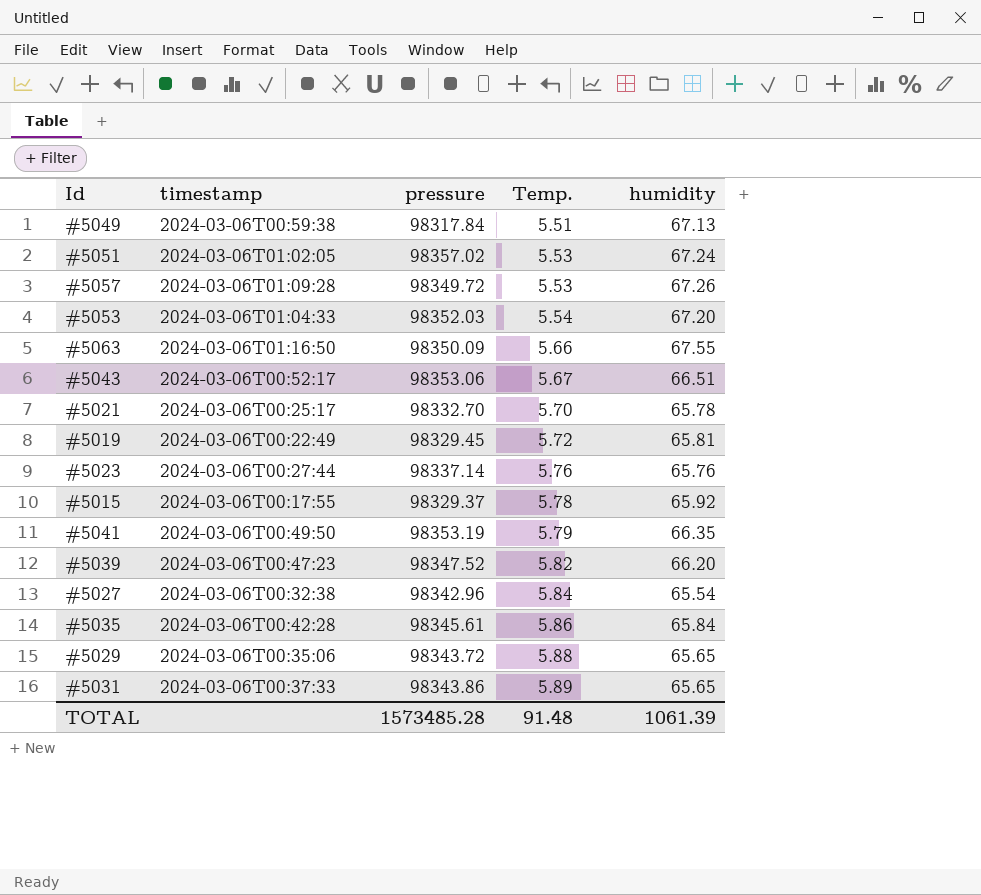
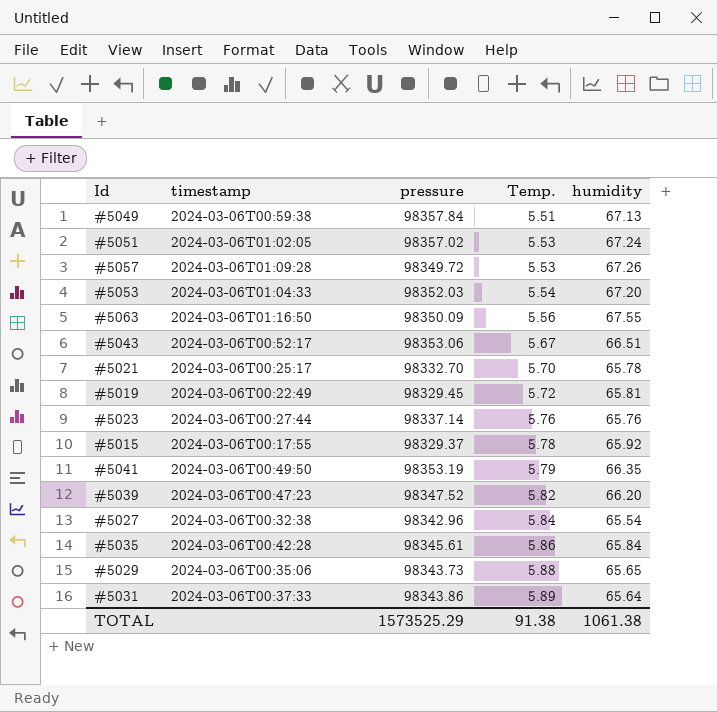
#5049 | pressure: 98317.84 -> 98357.84
#5063 | Temp.: 5.66 -> 5.56
#5029 | pressure: 98343.72 -> 98343.73
#5031 | humidity: 65.65 -> 65.64
TOTAL | pressure: 1573485.28 -> 1573525.29
TOTAL | Temp.: 91.48 -> 91.38
TOTAL | humidity: 1061.39 -> 1061.38

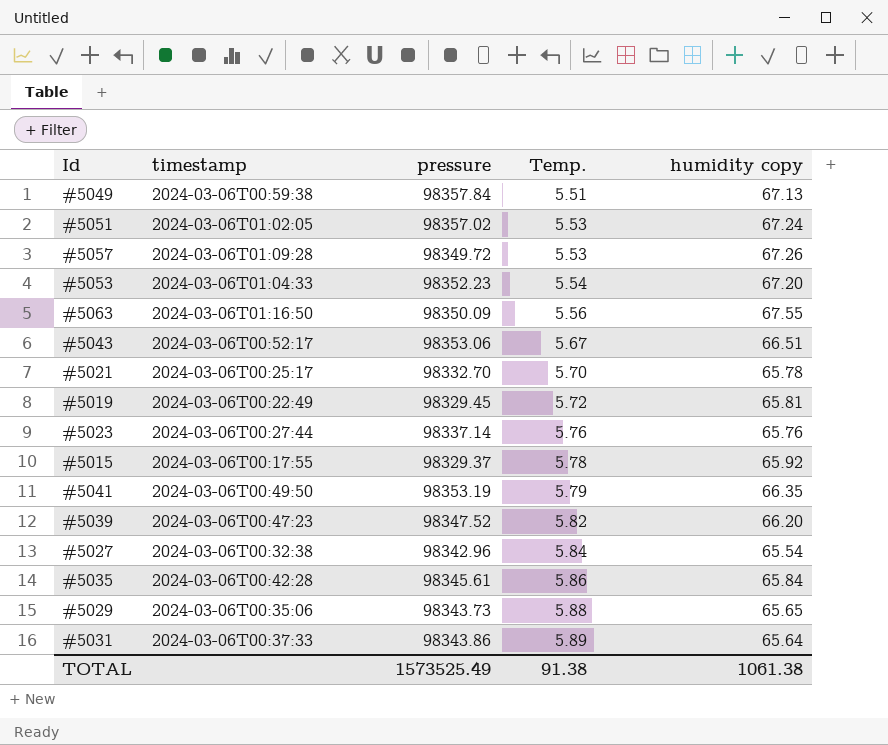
column name: humidity -> humidity copy
#5053 | pressure: 98352.03 -> 98352.23
TOTAL | pressure: 1573525.29 -> 1573525.49

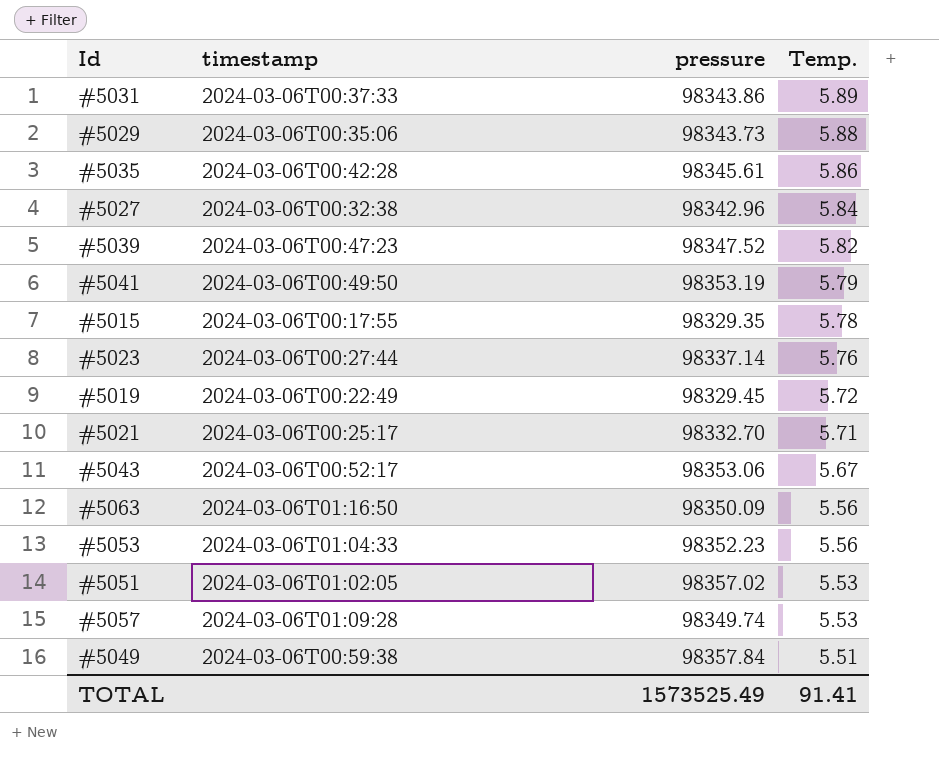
row order: Temp. ascending -> Temp. descending
column humidity copy | position: 5 -> none
#5015 | pressure: 98329.37 -> 98329.35
#5021 | Temp.: 5.70 -> 5.71
#5053 | Temp.: 5.54 -> 5.56
#5057 | pressure: 98349.72 -> 98349.74
TOTAL | Temp.: 91.38 -> 91.41

